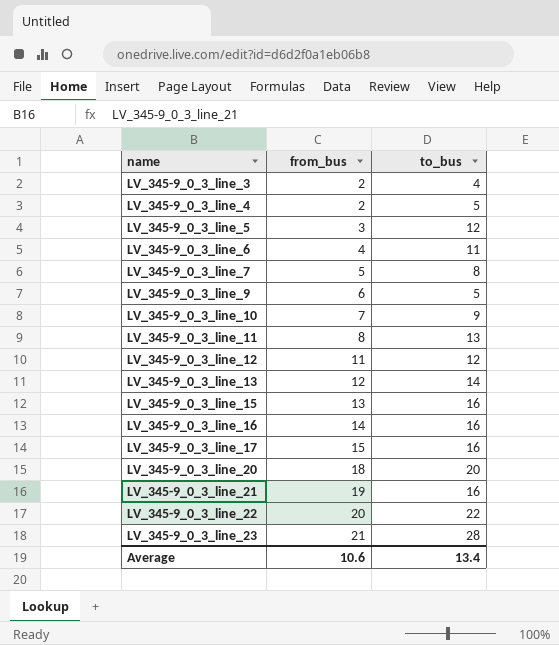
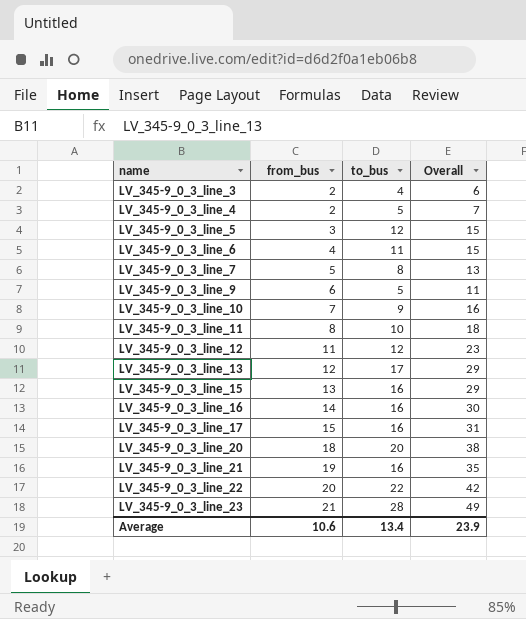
column Overall | formula: none -> [from_bus] + [to_bus]
LV_345-9_0_3_line_11 | to_bus: 13 -> 10
LV_345-9_0_3_line_13 | to_bus: 14 -> 17

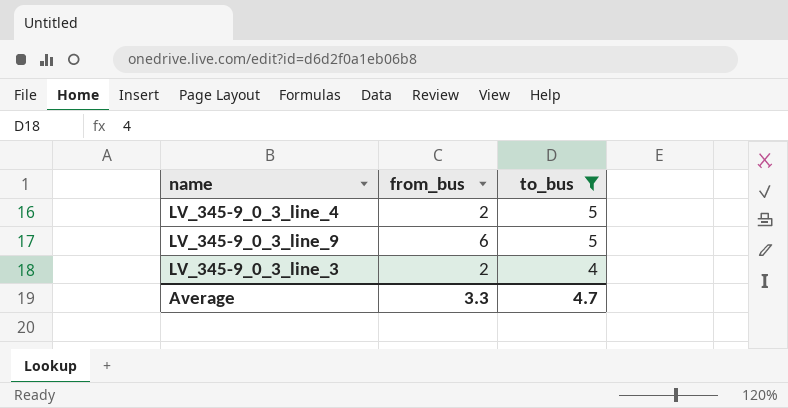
filter: none -> to_bus <= 5
row order: name ascending -> to_bus descending
column Overall | formula: [from_bus] + [to_bus] -> none
Average | from_bus: 10.6 -> 3.3
Average | to_bus: 13.4 -> 4.7

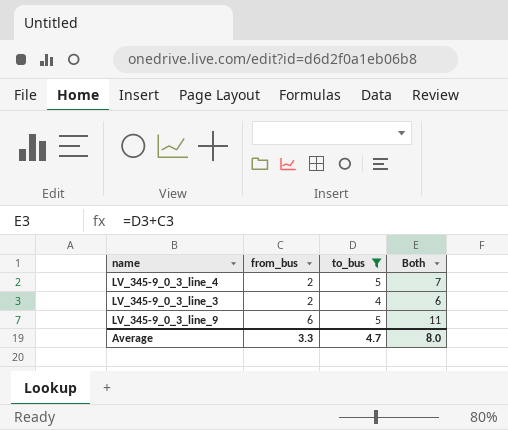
row order: to_bus descending -> from_bus ascending
column Both | formula: none -> [from_bus] + [to_bus]

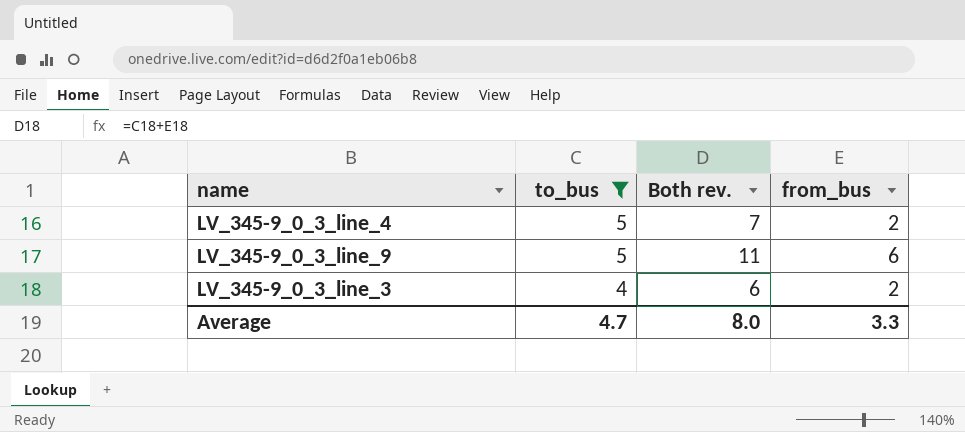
row order: from_bus ascending -> to_bus descending
column name: Both -> Both rev.
column from_bus | position: 2 -> 4

